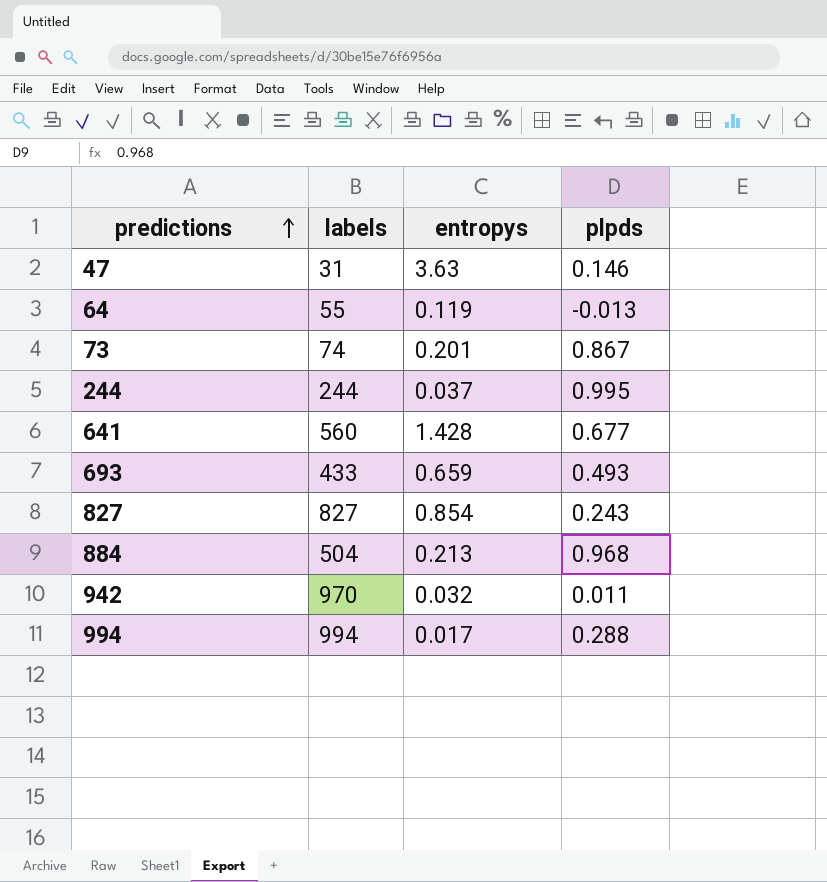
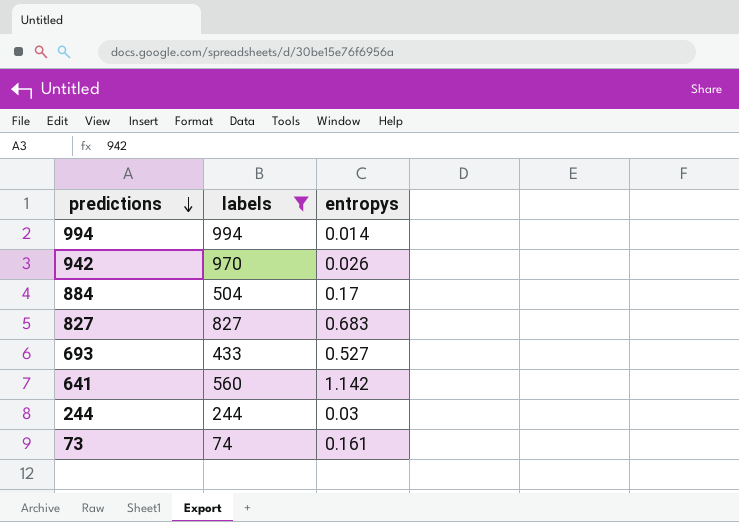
filter: none -> labels >= 74
row order: predictions ascending -> predictions descending
column plpds | position: 4 -> none
994 | entropys: 0.017 -> 0.014
942 | entropys: 0.032 -> 0.026
884 | entropys: 0.213 -> 0.17
827 | entropys: 0.854 -> 0.683
693 | entropys: 0.659 -> 0.527
641 | entropys: 1.428 -> 1.142
244 | entropys: 0.037 -> 0.03
73 | entropys: 0.201 -> 0.161

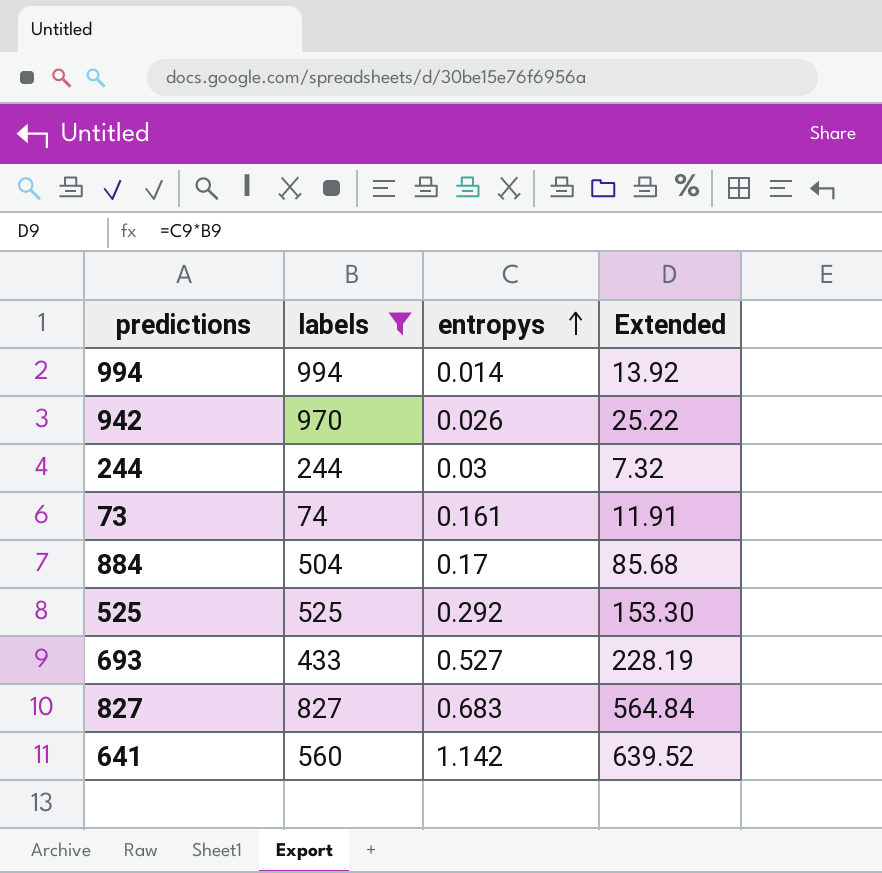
row order: predictions descending -> entropys ascending
column Extended | formula: none -> [labels] * [entropys]
row 525: none -> 525 | 0.292 | 153.30

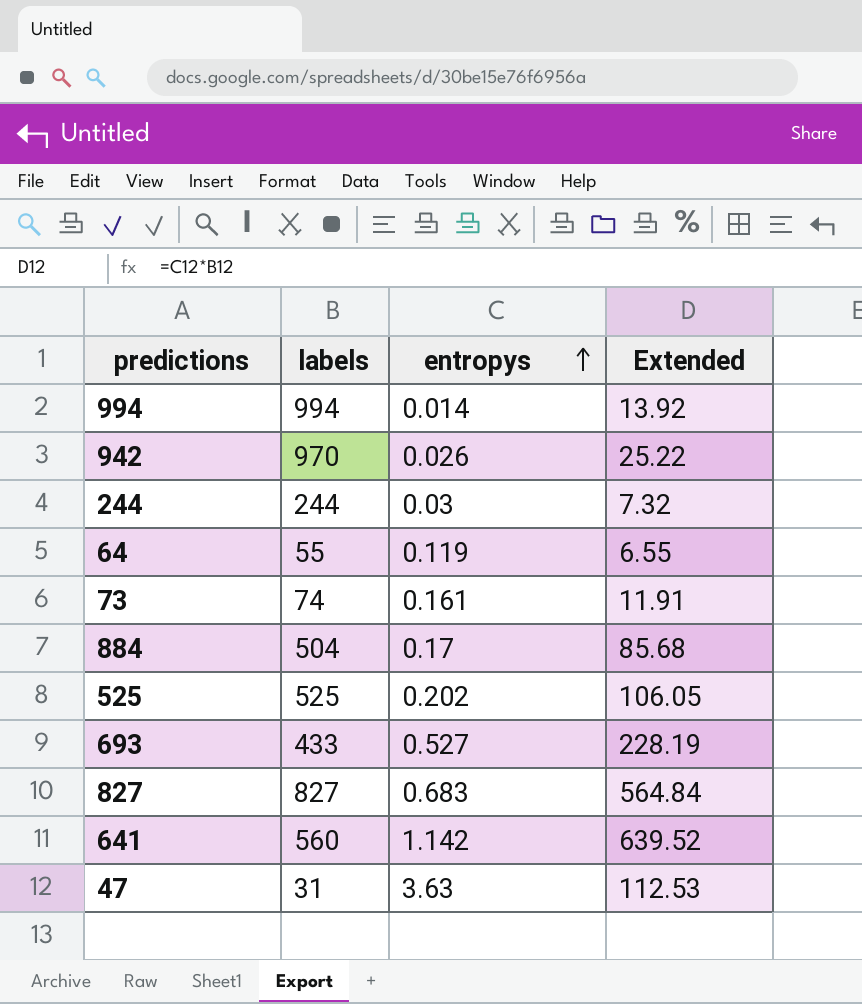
filter: labels >= 74 -> none
525 | entropys: 0.292 -> 0.202
525 | Extended: 153.30 -> 106.05

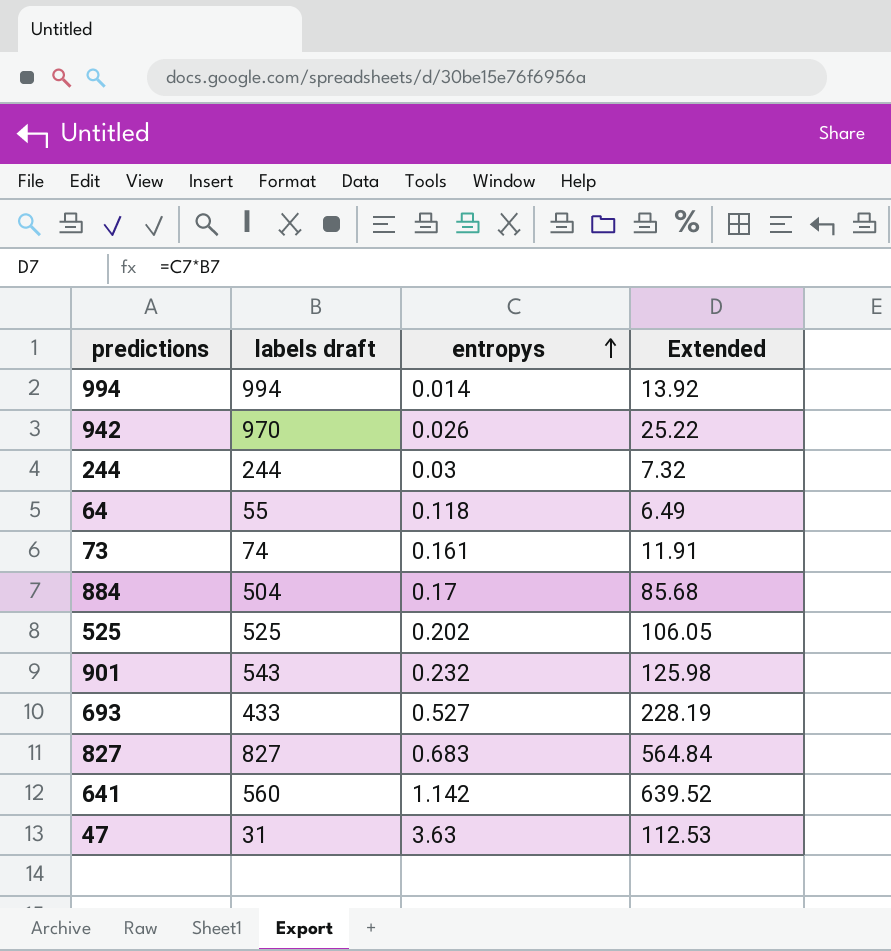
column name: labels -> labels draft
64 | entropys: 0.119 -> 0.118
64 | Extended: 6.55 -> 6.49
row 901: none -> 543 | 0.232 | 125.98

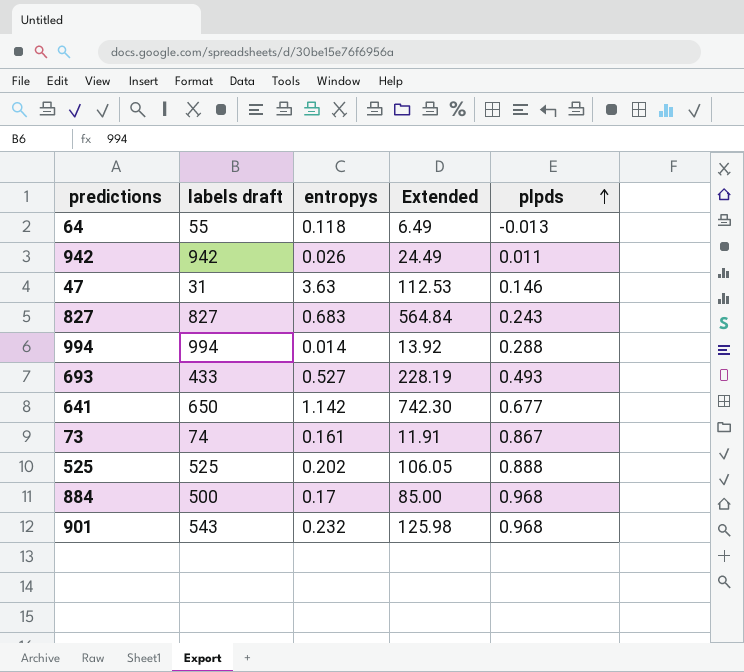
row order: entropys ascending -> plpds ascending
column plpds | position: none -> 5
row 244: 244 | 0.03 | 7.32 -> none
942 | labels draft: 970 -> 942
942 | Extended: 25.22 -> 24.49
641 | labels draft: 560 -> 650
641 | Extended: 639.52 -> 742.30
884 | labels draft: 504 -> 500
884 | Extended: 85.68 -> 85.00

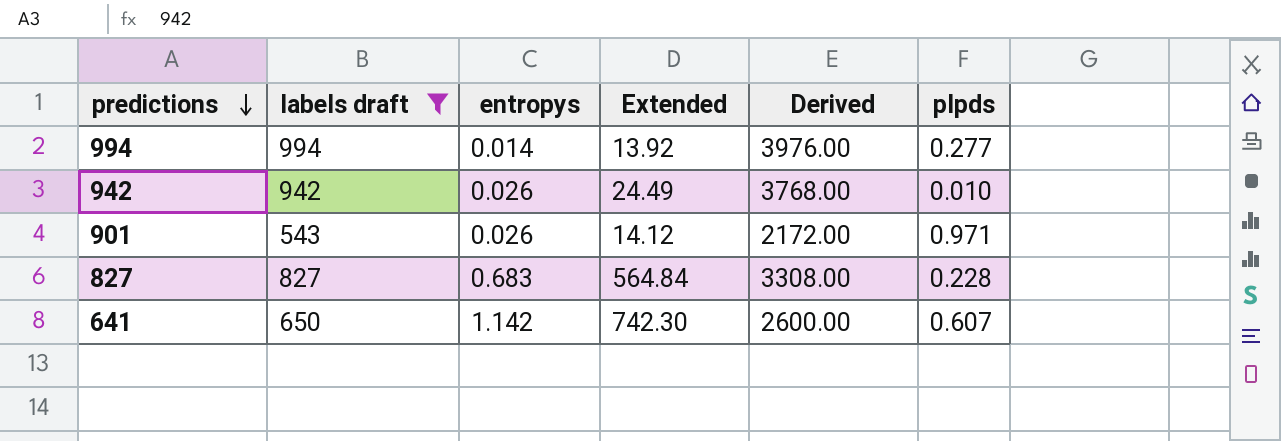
filter: none -> labels draft >= 543
row order: plpds ascending -> predictions descending
column Derived | formula: none -> [labels draft] * 4
994 | plpds: 0.288 -> 0.277
942 | plpds: 0.011 -> 0.010
901 | entropys: 0.232 -> 0.026
901 | Extended: 125.98 -> 14.12
901 | plpds: 0.968 -> 0.971
827 | plpds: 0.243 -> 0.228
641 | plpds: 0.677 -> 0.607

